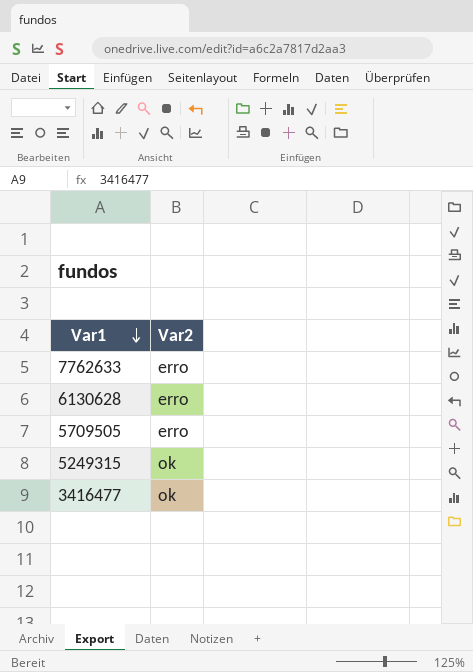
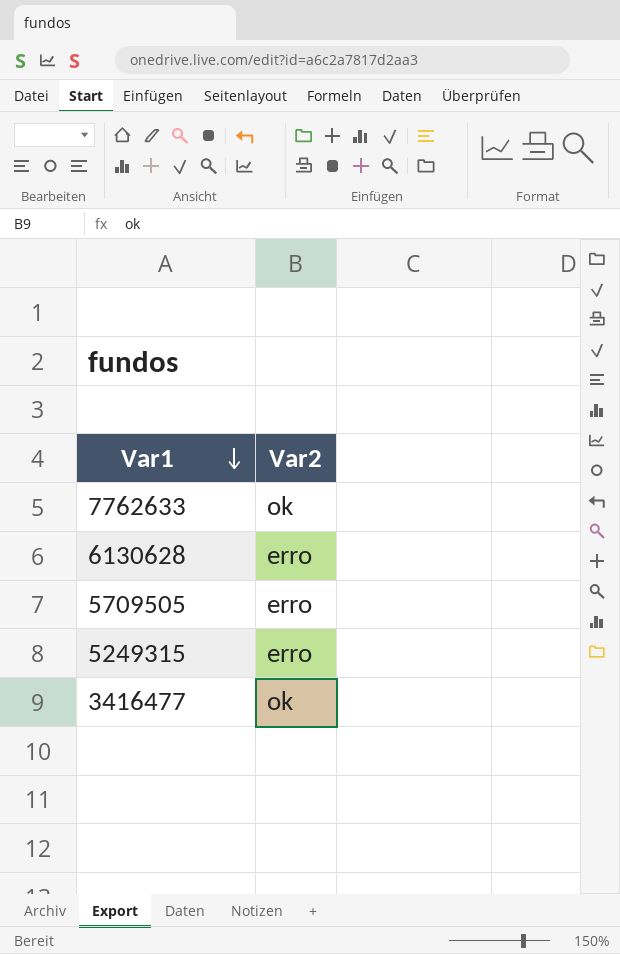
7762633 | Var2: erro -> ok
5249315 | Var2: ok -> erro

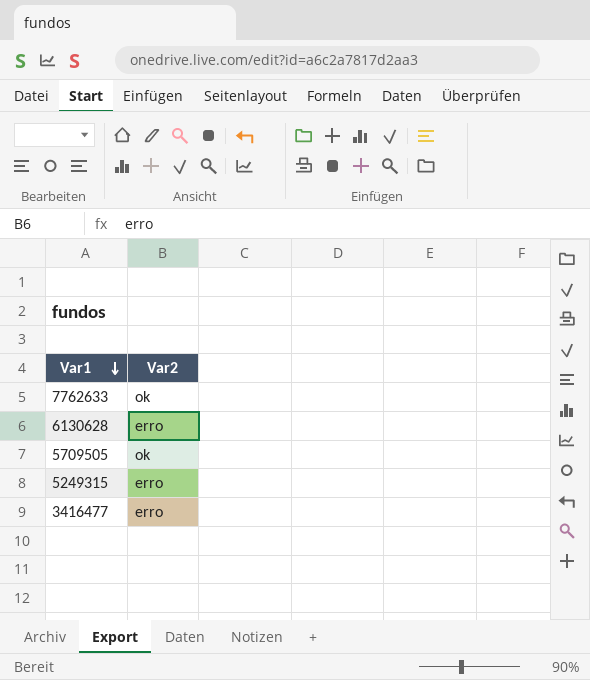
5709505 | Var2: erro -> ok
3416477 | Var2: ok -> erro

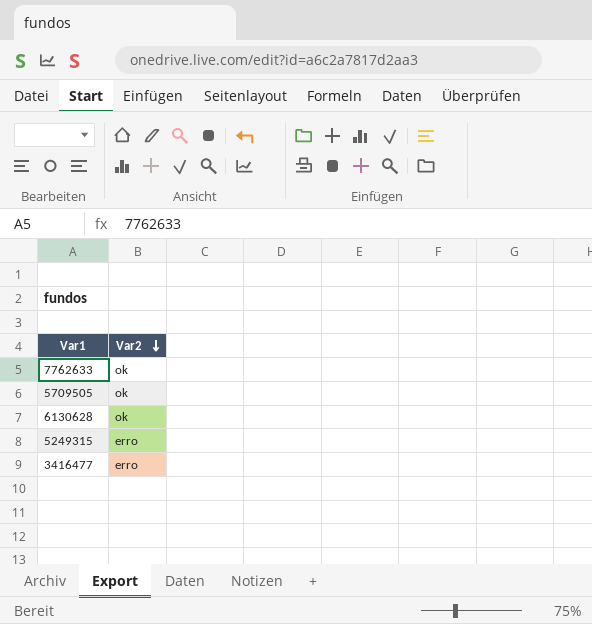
row order: Var1 descending -> Var2 descending
6130628 | Var2: erro -> ok

